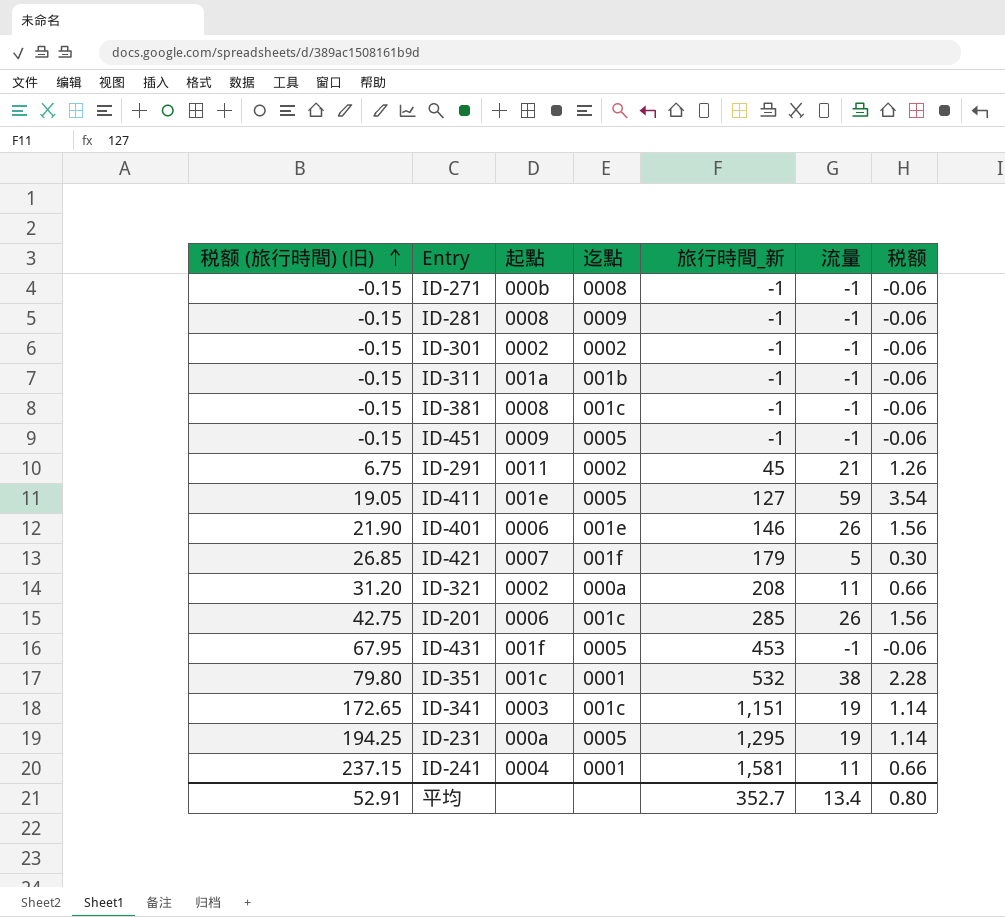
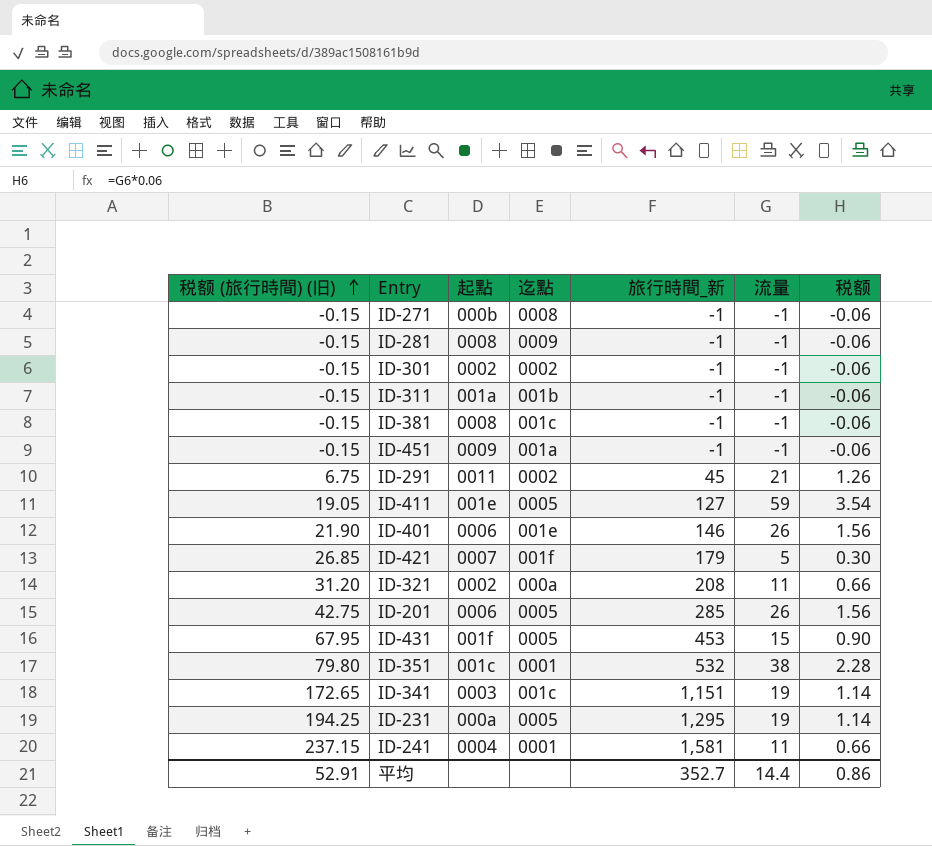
ID-451 | 迄點: 0005 -> 001a
ID-201 | 迄點: 001c -> 0005
ID-431 | 流量: -1 -> 15
ID-431 | 税额: -0.06 -> 0.90
平均 | 流量: 13.4 -> 14.4
平均 | 税额: 0.80 -> 0.86

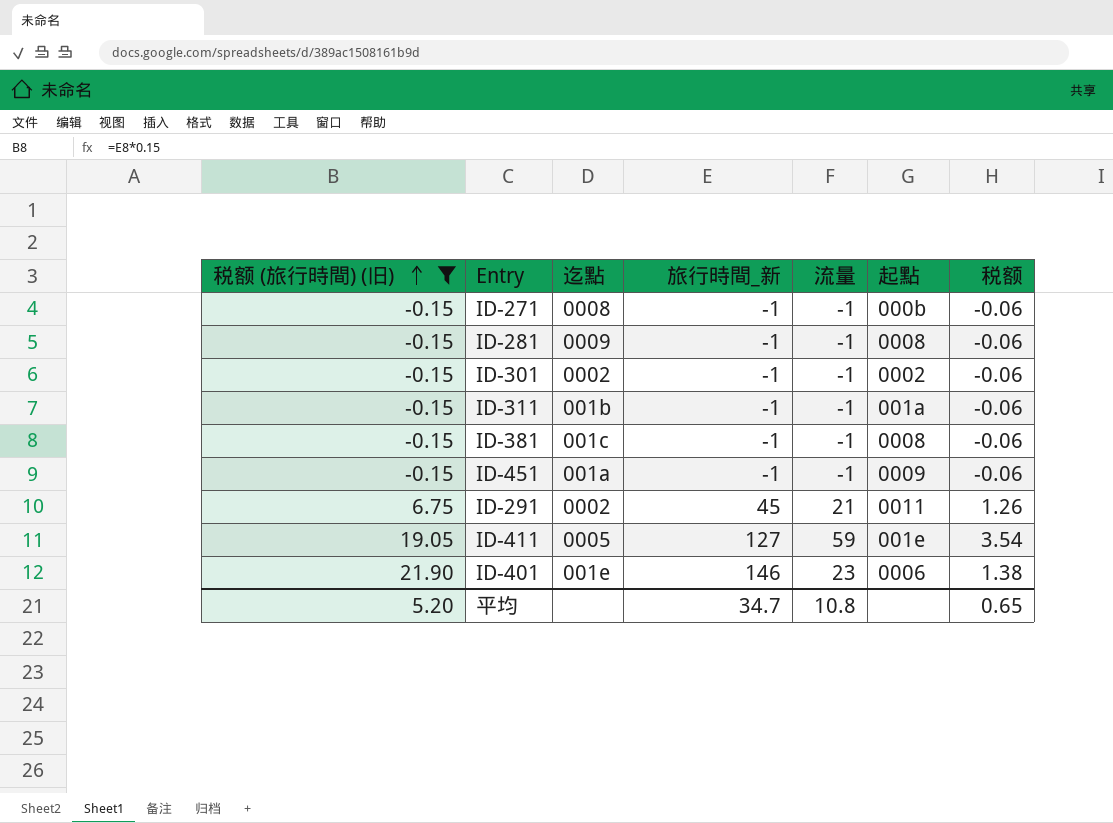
filter: none -> 税额 (旅行時間) (旧) <= 21.90
column 起點 | position: 3 -> 6
ID-401 | 流量: 26 -> 23
ID-401 | 税额: 1.56 -> 1.38
平均 | 税额 (旅行時間) (旧): 52.91 -> 5.20
平均 | 旅行時間_新: 352.7 -> 34.7
平均 | 流量: 14.4 -> 10.8
平均 | 税额: 0.86 -> 0.65

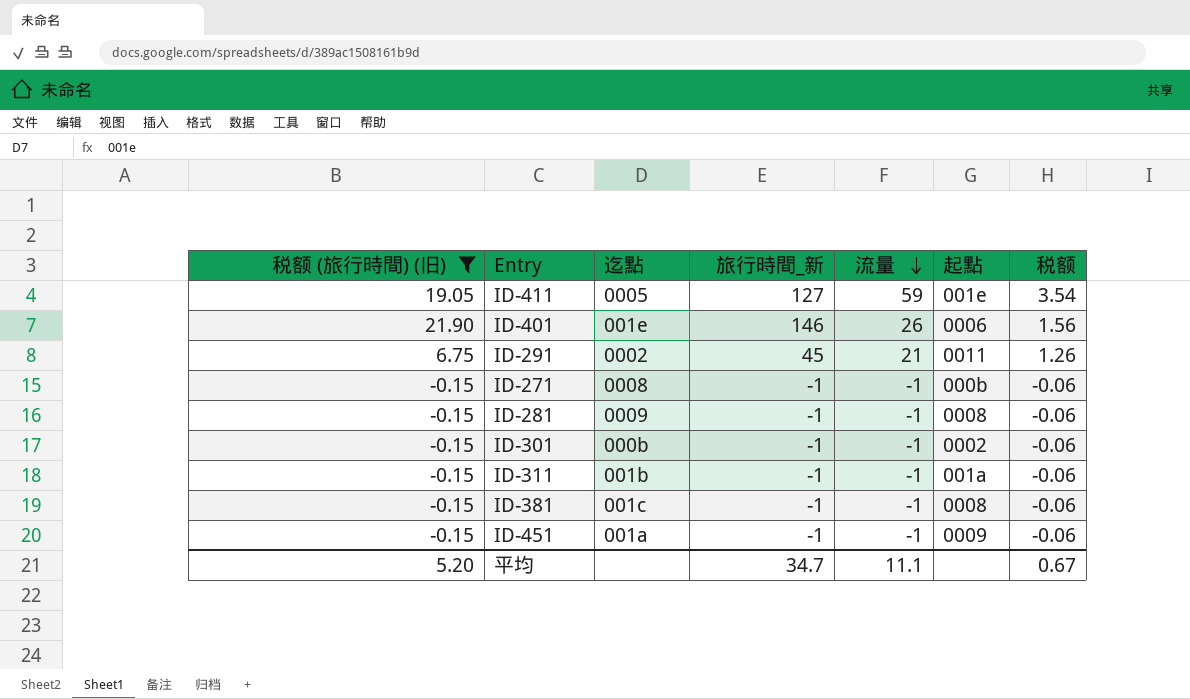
row order: 税额 (旅行時間) (旧) ascending -> 流量 descending
ID-401 | 流量: 23 -> 26
ID-401 | 税额: 1.38 -> 1.56
ID-301 | 迄點: 0002 -> 000b
平均 | 流量: 10.8 -> 11.1
平均 | 税额: 0.65 -> 0.67

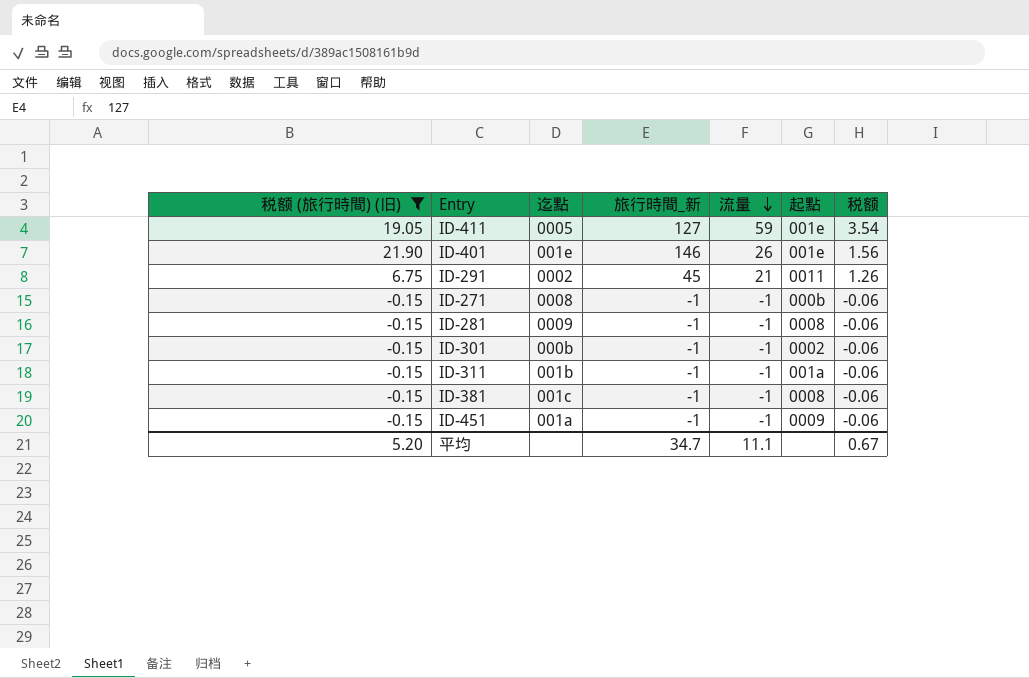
ID-401 | 起點: 0006 -> 001e

